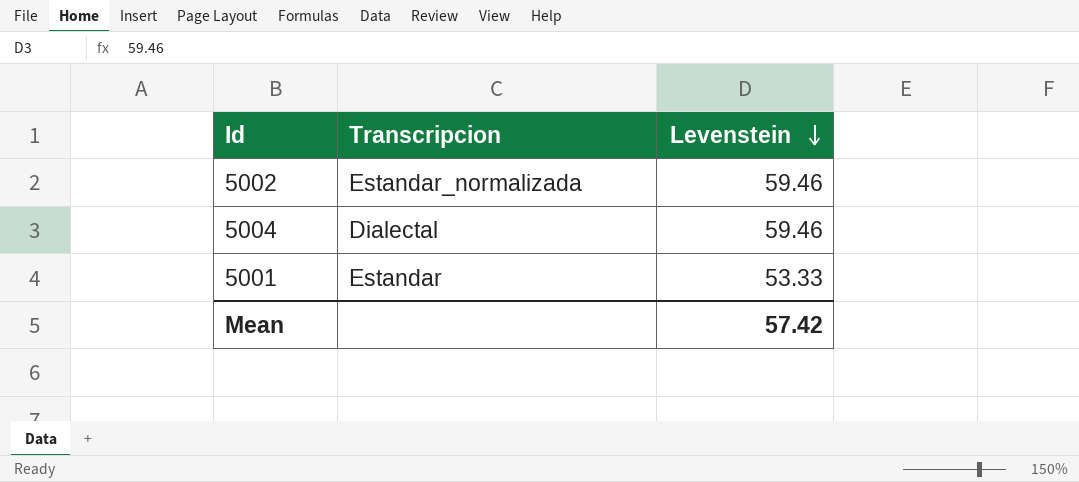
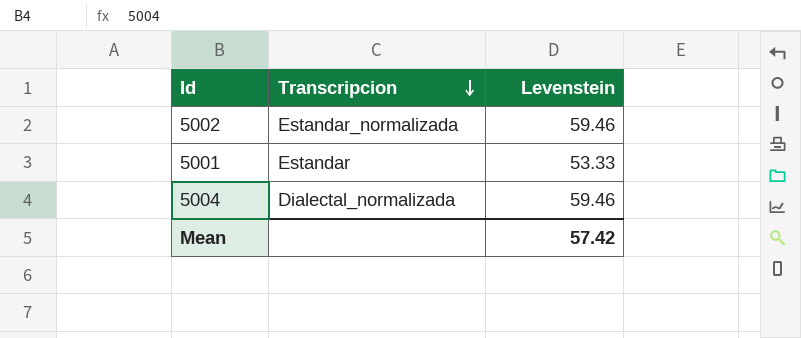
row order: Levenstein descending -> Transcripcion descending
5004 | Transcripcion: Dialectal -> Dialectal_normalizada

